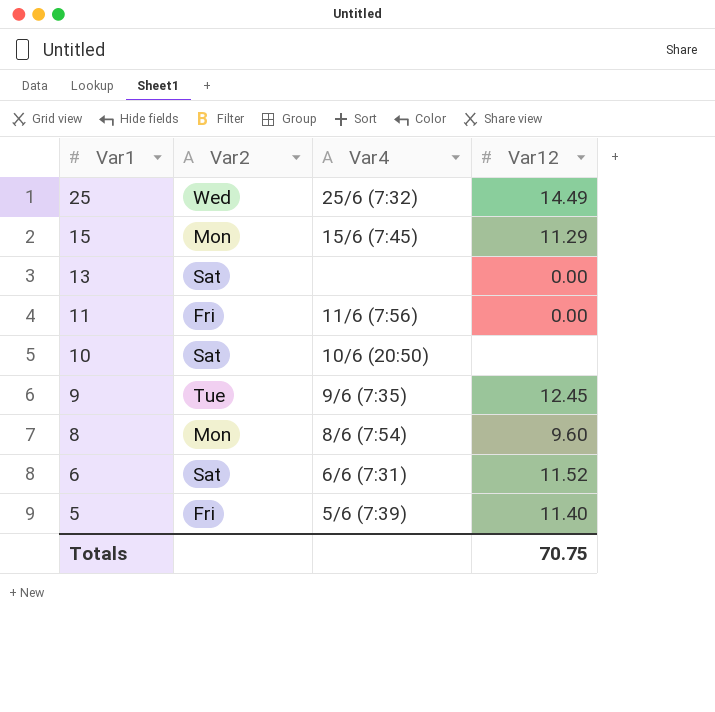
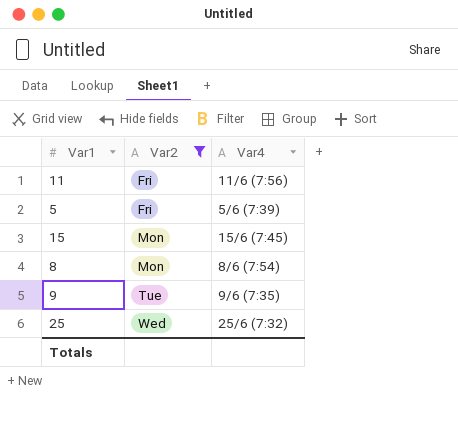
filter: none -> Var2 != Sat
row order: Var1 descending -> Var2 ascending
column Var12 | position: 4 -> none

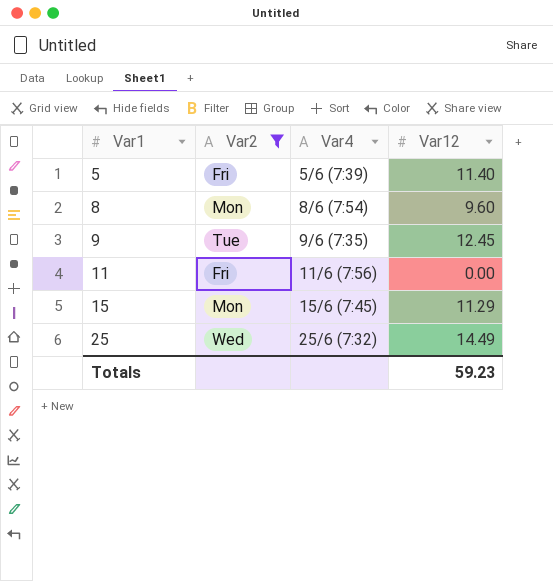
row order: Var2 ascending -> Var1 ascending
column Var12 | position: none -> 4

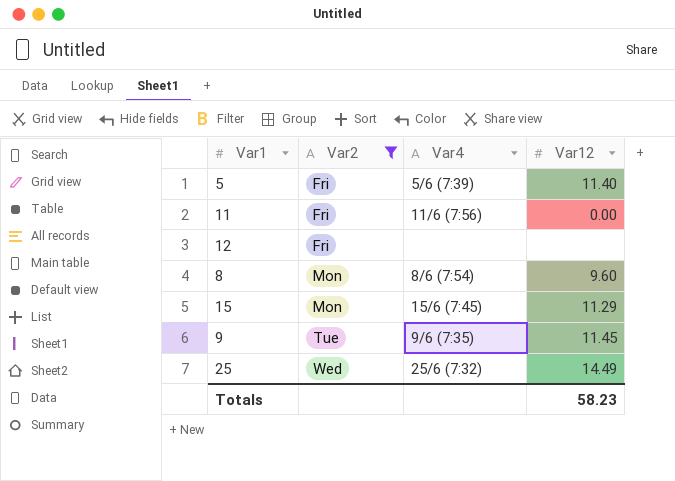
row order: Var1 ascending -> Var2 ascending
row 12: none -> Fri | none | none
9 | Var12: 12.45 -> 11.45
Totals | Var12: 59.23 -> 58.23

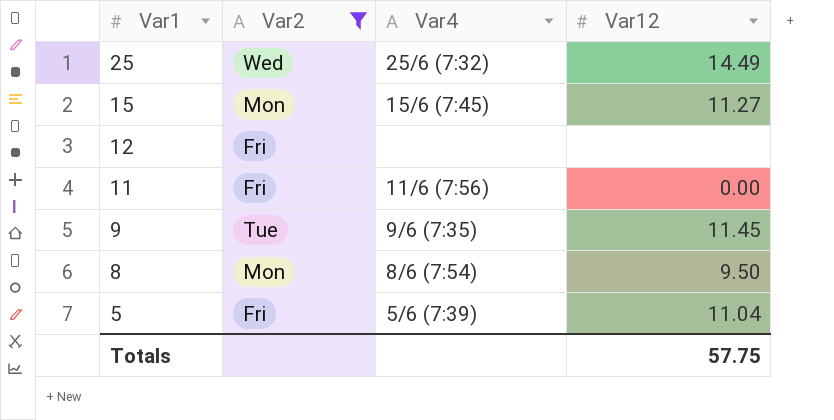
row order: Var2 ascending -> Var1 descending
15 | Var12: 11.29 -> 11.27
8 | Var12: 9.60 -> 9.50
5 | Var12: 11.40 -> 11.04
Totals | Var12: 58.23 -> 57.75

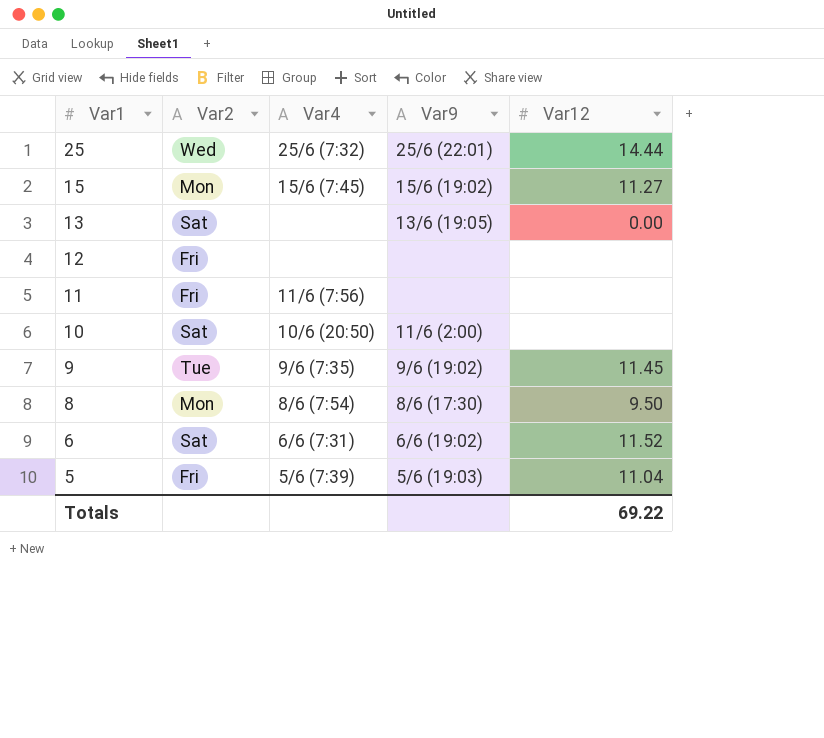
filter: Var2 != Sat -> none
column Var9 | position: none -> 4
25 | Var12: 14.49 -> 14.44
11 | Var12: 0.00 -> none
Totals | Var12: 57.75 -> 69.22

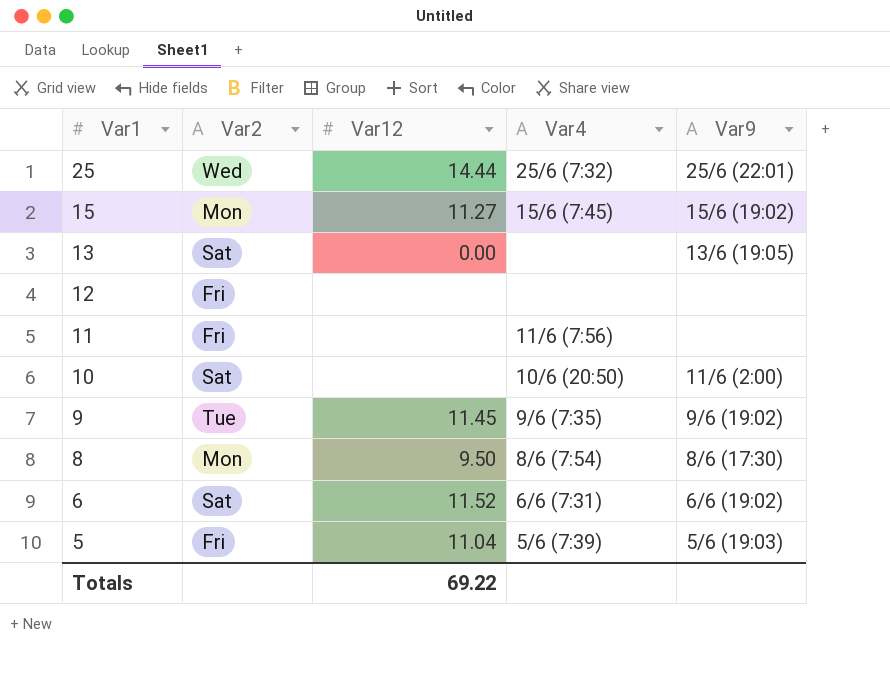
column Var12 | position: 5 -> 3

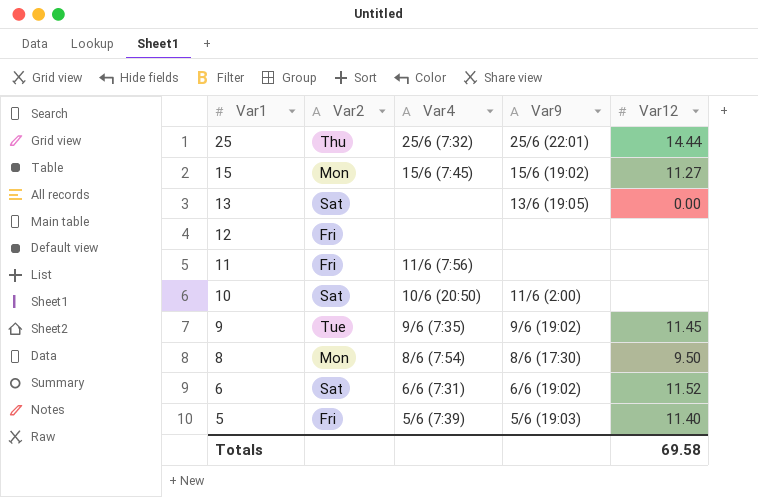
column Var12 | position: 3 -> 5
25 | Var2: Wed -> Thu
5 | Var12: 11.04 -> 11.40
Totals | Var12: 69.22 -> 69.58

